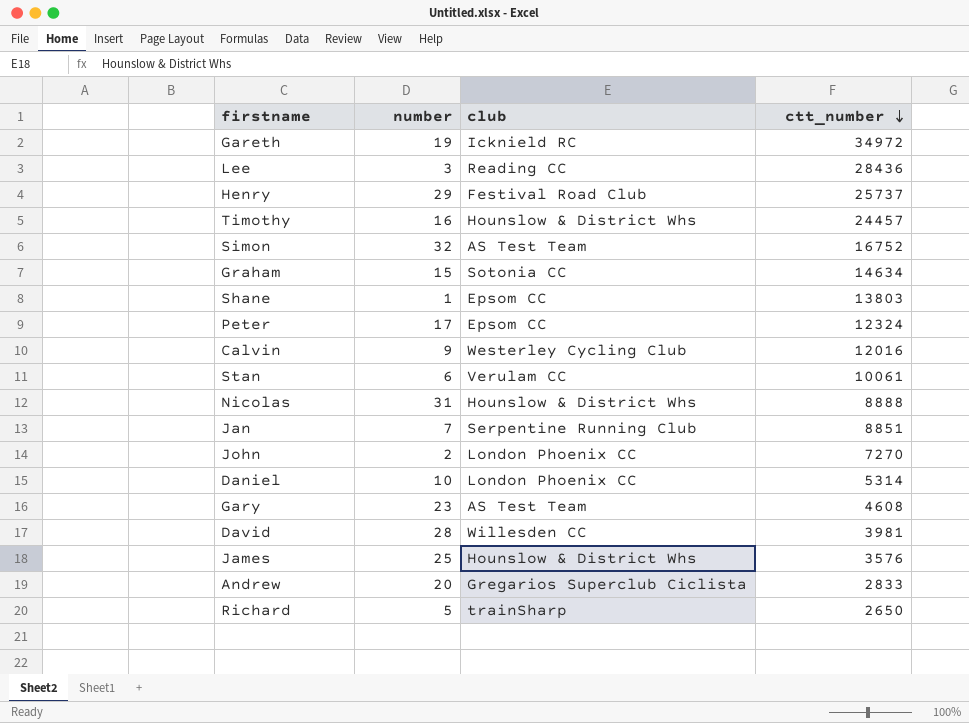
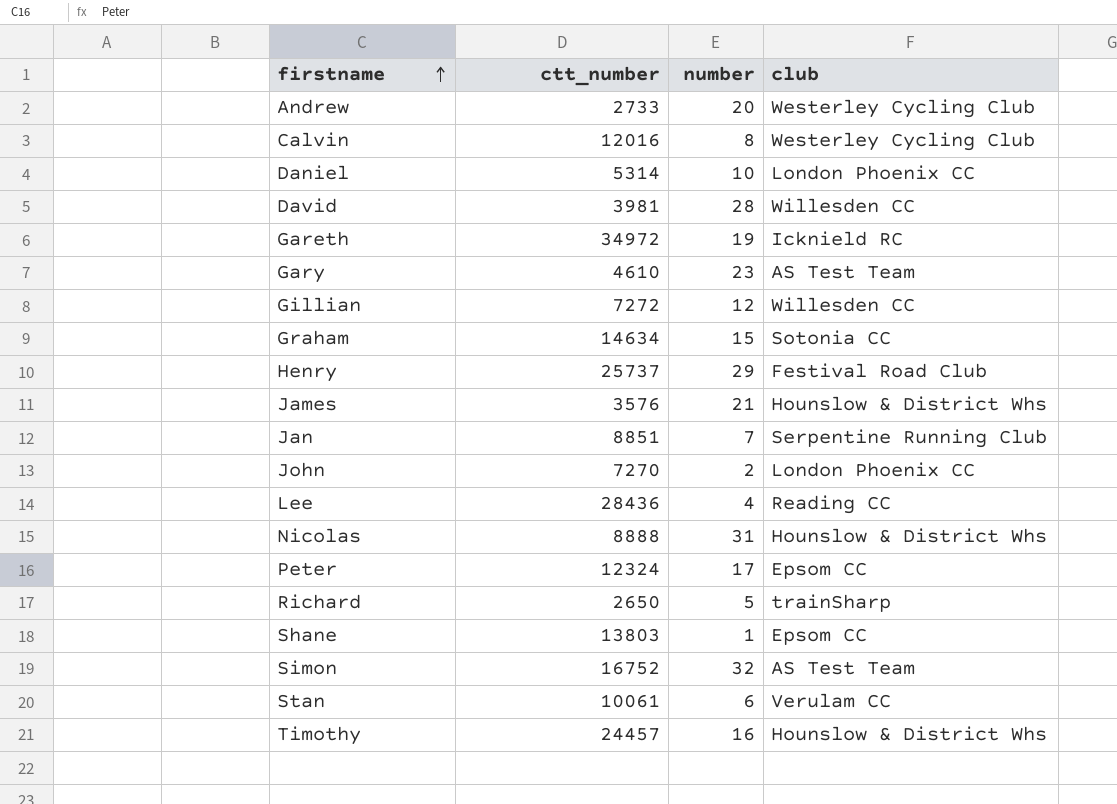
row order: ctt_number descending -> firstname ascending
column ctt_number | position: 4 -> 2
Andrew | ctt_number: 2833 -> 2733
Andrew | club: Gregarios Superclub Ciclista -> Westerley Cycling Club
Calvin | number: 9 -> 8
Gary | ctt_number: 4608 -> 4610
row Gillian: none -> 7272 | 12 | Willesden CC
James | number: 25 -> 21
Lee | number: 3 -> 4

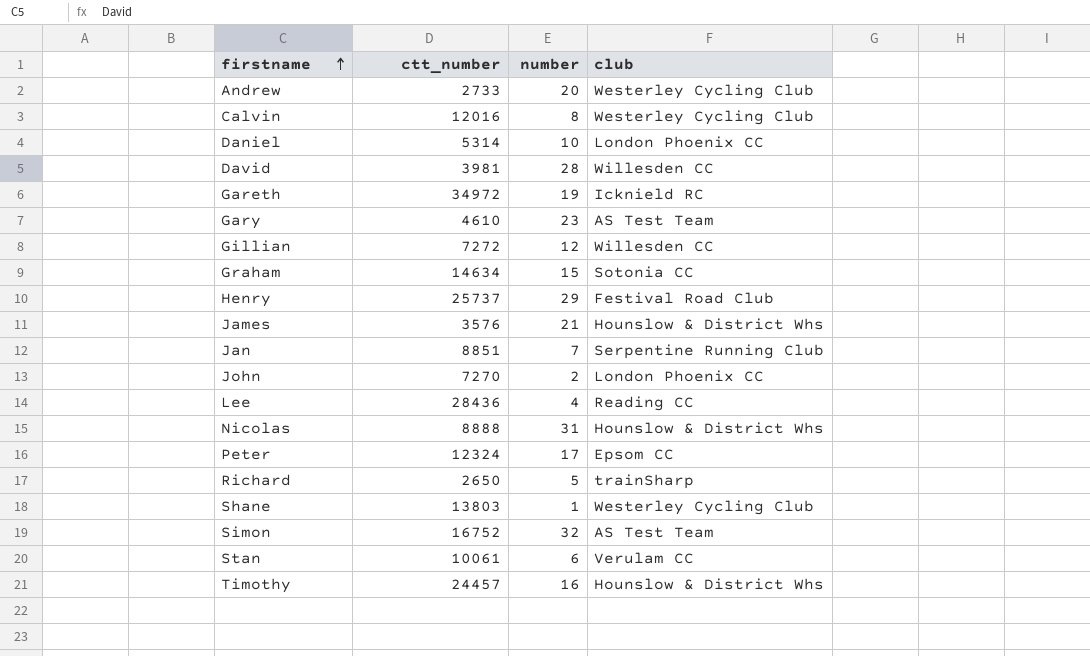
Shane | club: Epsom CC -> Westerley Cycling Club

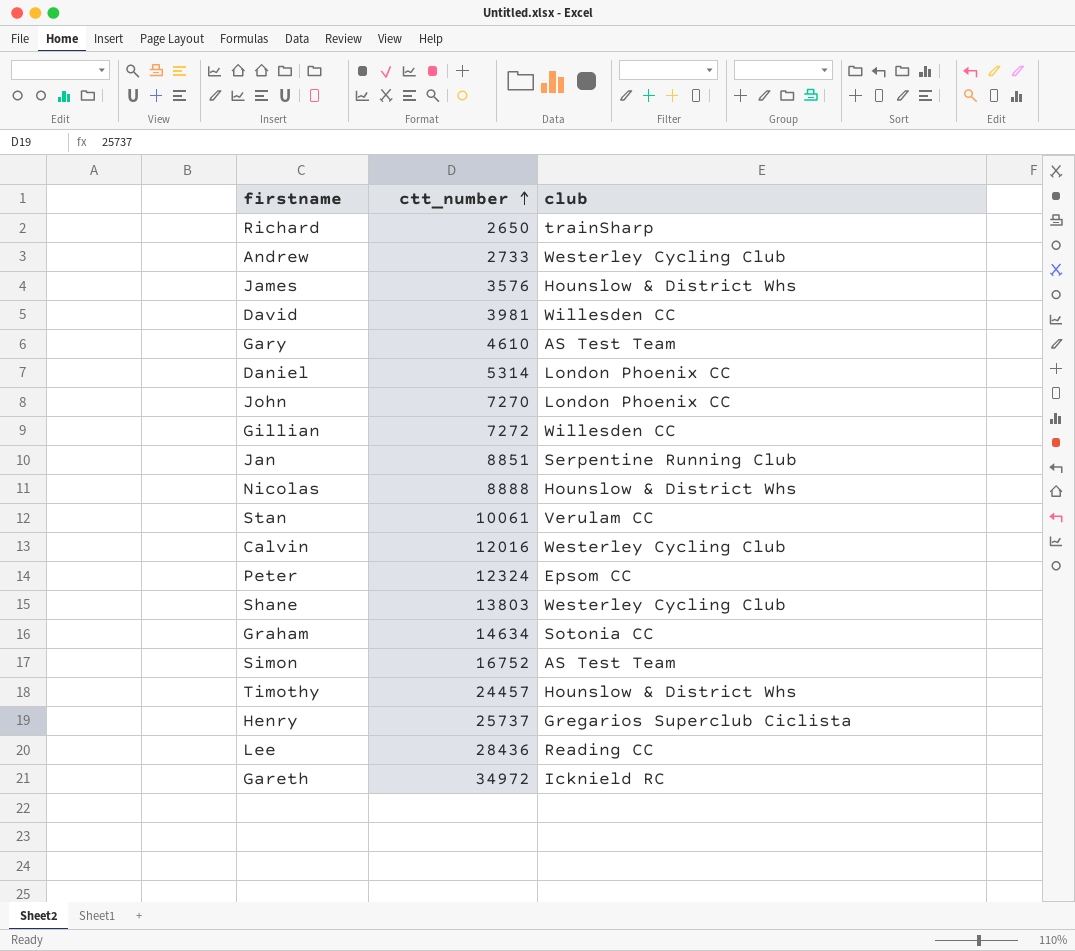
row order: firstname ascending -> ctt_number ascending
column number | position: 3 -> none
Henry | club: Festival Road Club -> Gregarios Superclub Ciclista

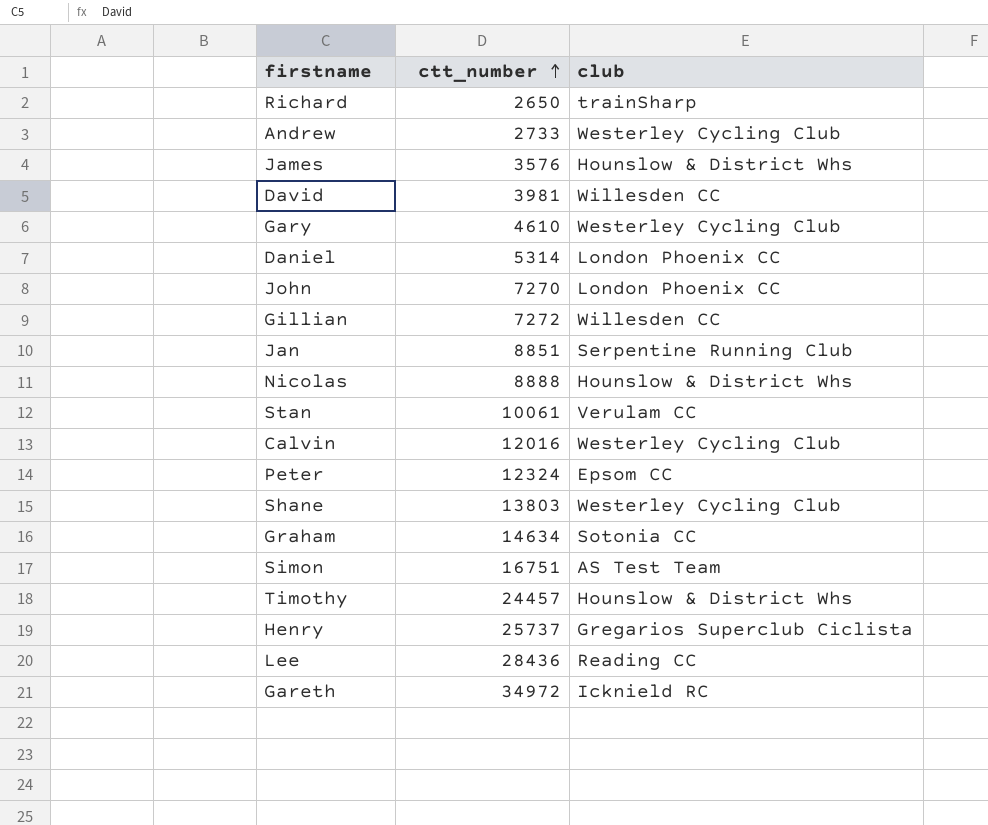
Gary | club: AS Test Team -> Westerley Cycling Club
Simon | ctt_number: 16752 -> 16751

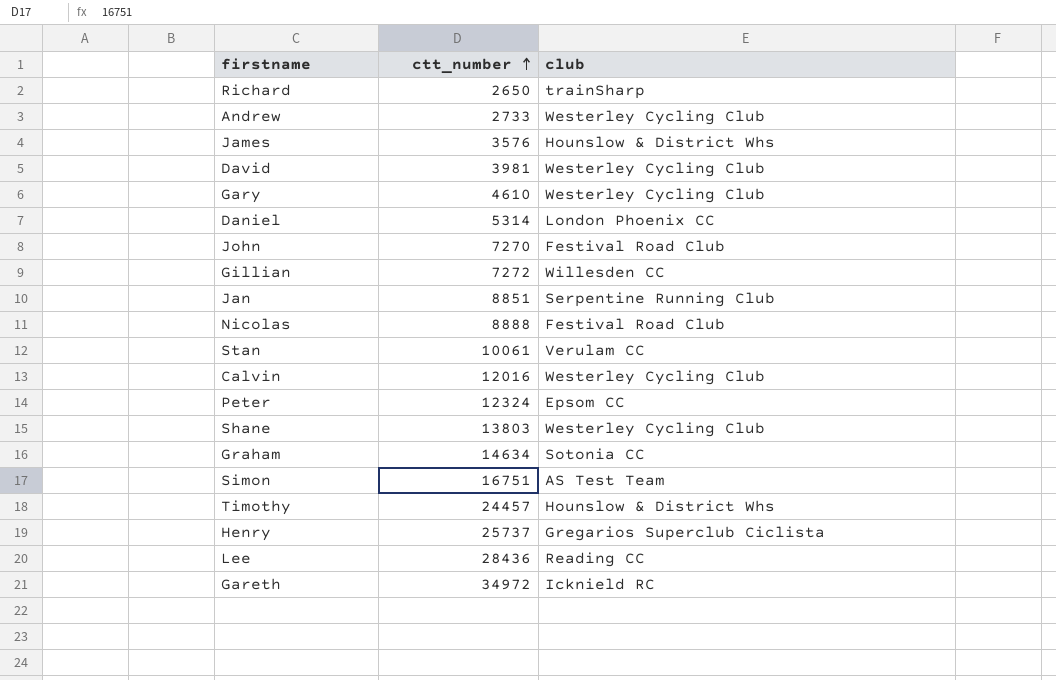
David | club: Willesden CC -> Westerley Cycling Club
John | club: London Phoenix CC -> Festival Road Club
Nicolas | club: Hounslow & District Whs -> Festival Road Club

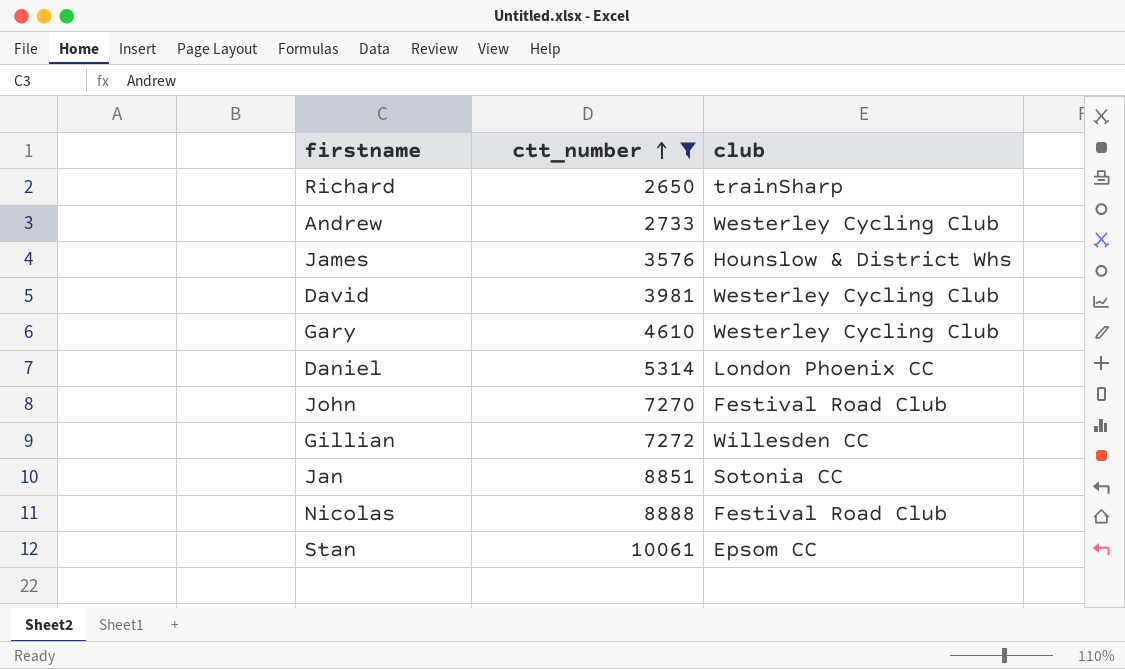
filter: none -> ctt_number <= 10061
Jan | club: Serpentine Running Club -> Sotonia CC
Stan | club: Verulam CC -> Epsom CC

